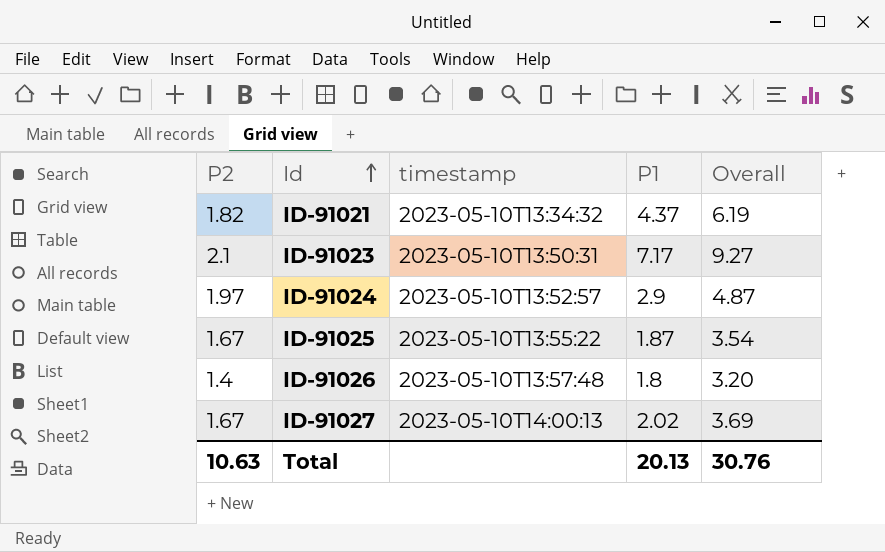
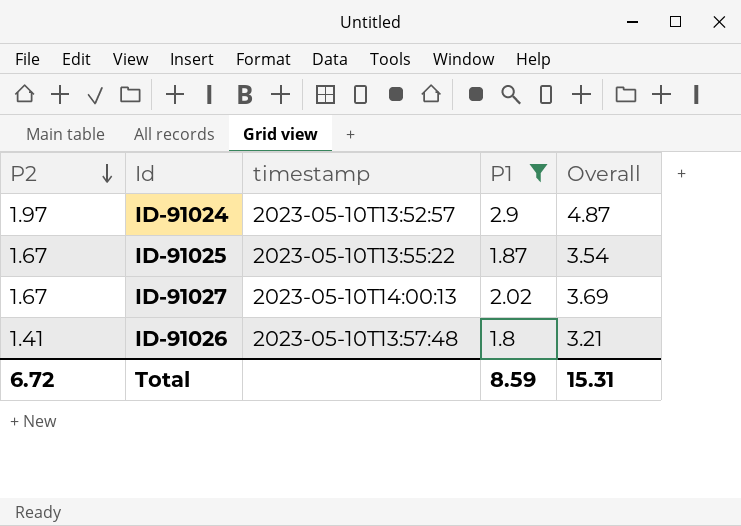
filter: none -> P1 <= 2.9
row order: Id ascending -> P2 descending
ID-91026 | P2: 1.4 -> 1.41
ID-91026 | Overall: 3.20 -> 3.21
Total | P2: 10.63 -> 6.72
Total | P1: 20.13 -> 8.59
Total | Overall: 30.76 -> 15.31

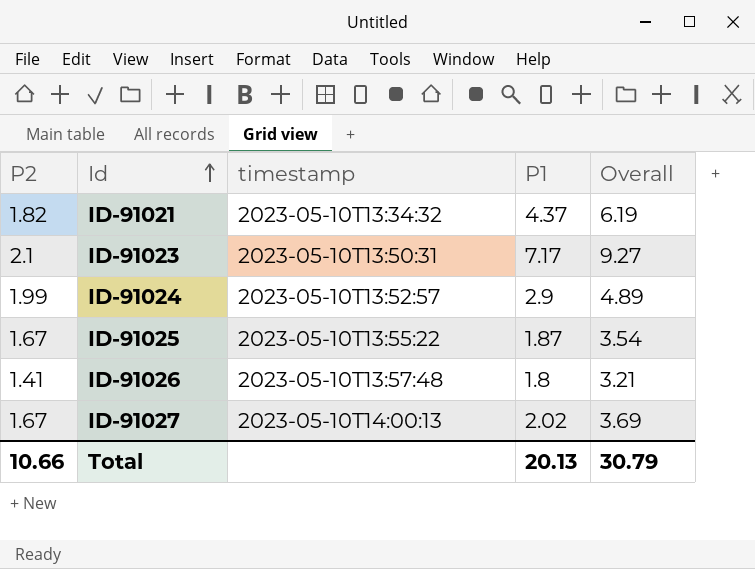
filter: P1 <= 2.9 -> none
row order: P2 descending -> Id ascending
ID-91024 | P2: 1.97 -> 1.99
ID-91024 | Overall: 4.87 -> 4.89
Total | P2: 6.72 -> 10.66
Total | P1: 8.59 -> 20.13
Total | Overall: 15.31 -> 30.79

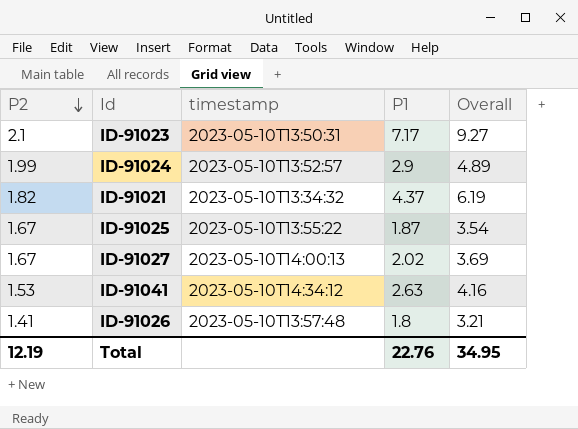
row order: Id ascending -> P2 descending
row ID-91041: none -> 1.53 | 2023-05-10T14:34:12 | 2.63 | 4.16
Total | P2: 10.66 -> 12.19
Total | P1: 20.13 -> 22.76
Total | Overall: 30.79 -> 34.95

